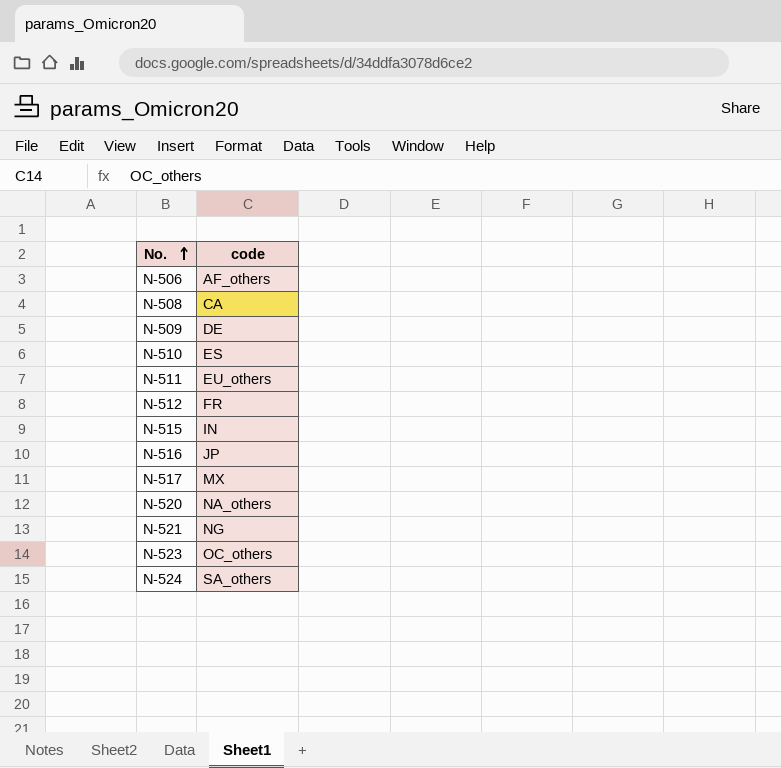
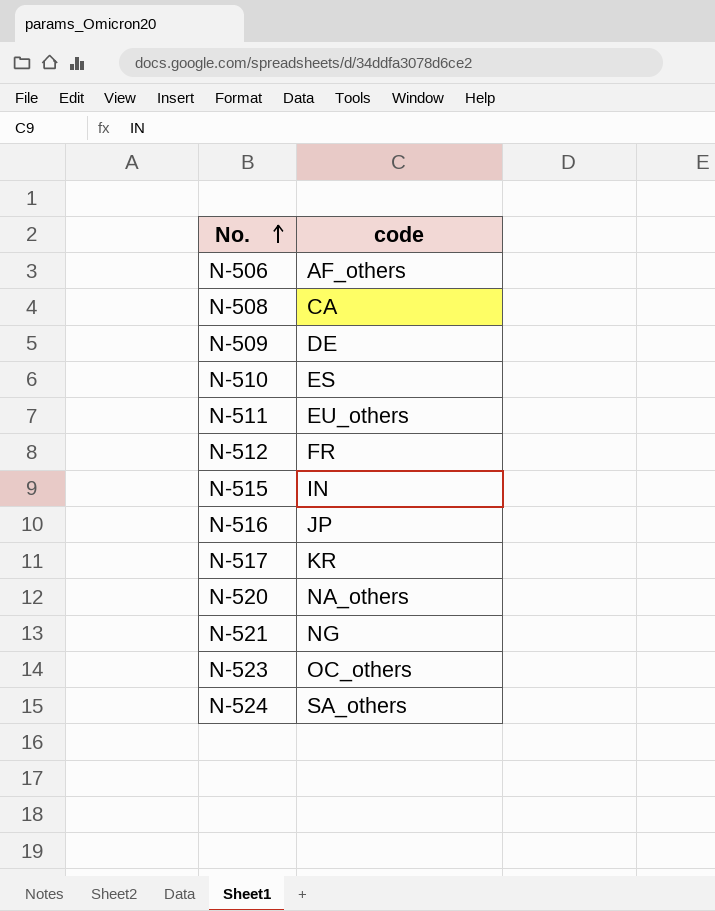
N-517 | code: MX -> KR

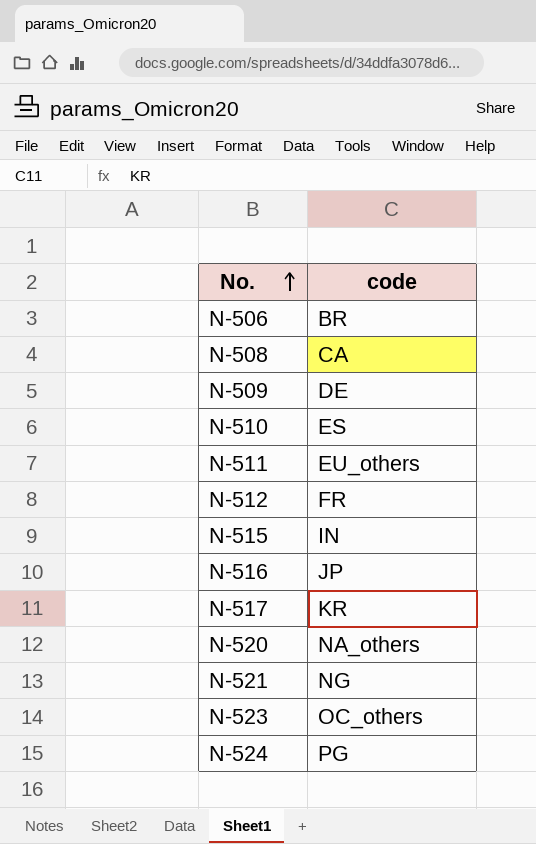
N-506 | code: AF_others -> BR
N-524 | code: SA_others -> PG

